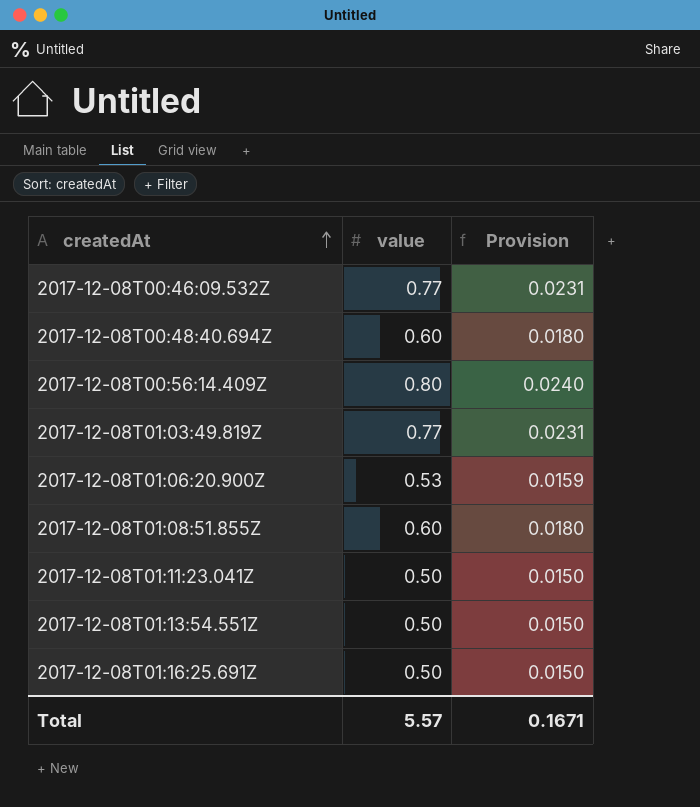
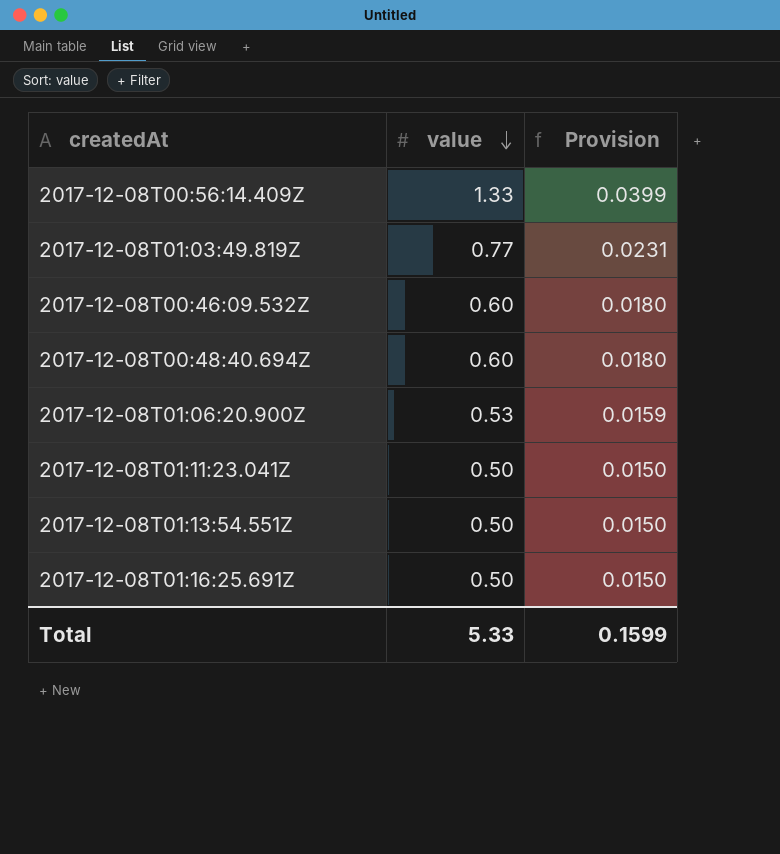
row order: createdAt ascending -> value descending
row 2017-12-08T01:08:51.855Z: 0.60 | 0.0180 -> none
2017-12-08T00:56:14.409Z | value: 0.80 -> 1.33
2017-12-08T00:56:14.409Z | Provision: 0.0240 -> 0.0399
2017-12-08T00:46:09.532Z | value: 0.77 -> 0.60
2017-12-08T00:46:09.532Z | Provision: 0.0231 -> 0.0180
Total | value: 5.57 -> 5.33
Total | Provision: 0.1671 -> 0.1599

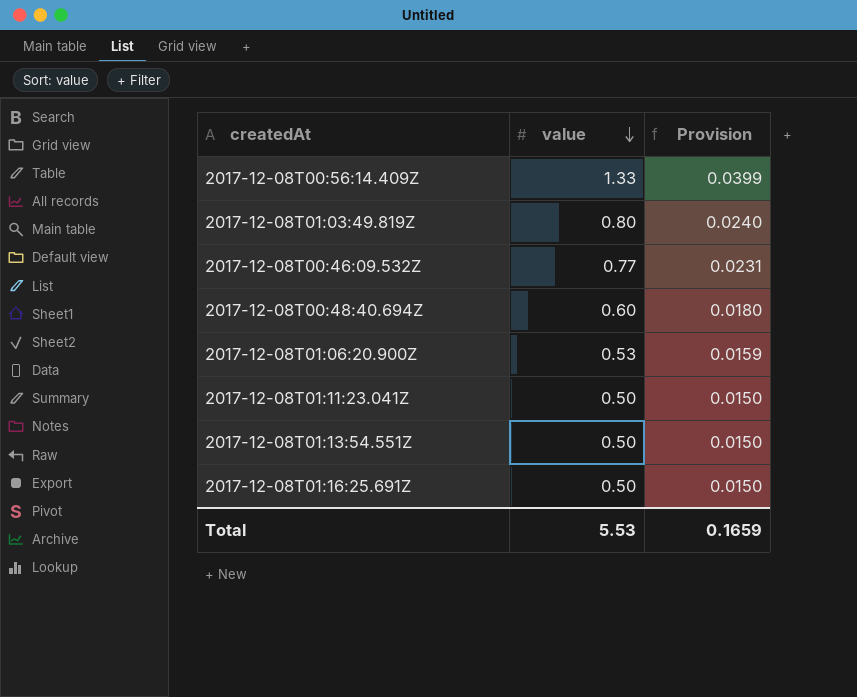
2017-12-08T01:03:49.819Z | value: 0.77 -> 0.80
2017-12-08T01:03:49.819Z | Provision: 0.0231 -> 0.0240
2017-12-08T00:46:09.532Z | value: 0.60 -> 0.77
2017-12-08T00:46:09.532Z | Provision: 0.0180 -> 0.0231
Total | value: 5.33 -> 5.53
Total | Provision: 0.1599 -> 0.1659

